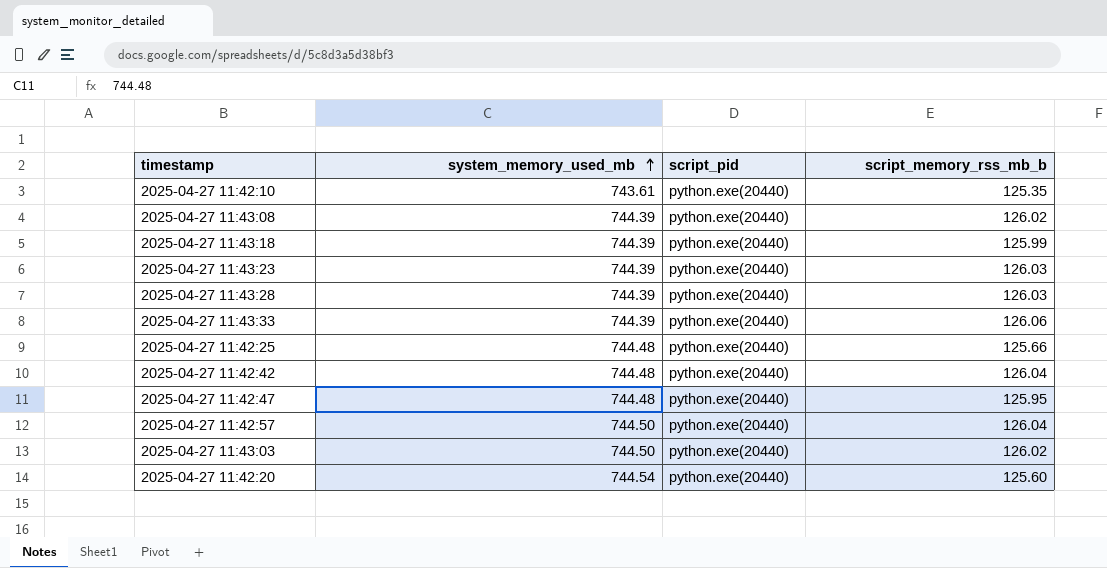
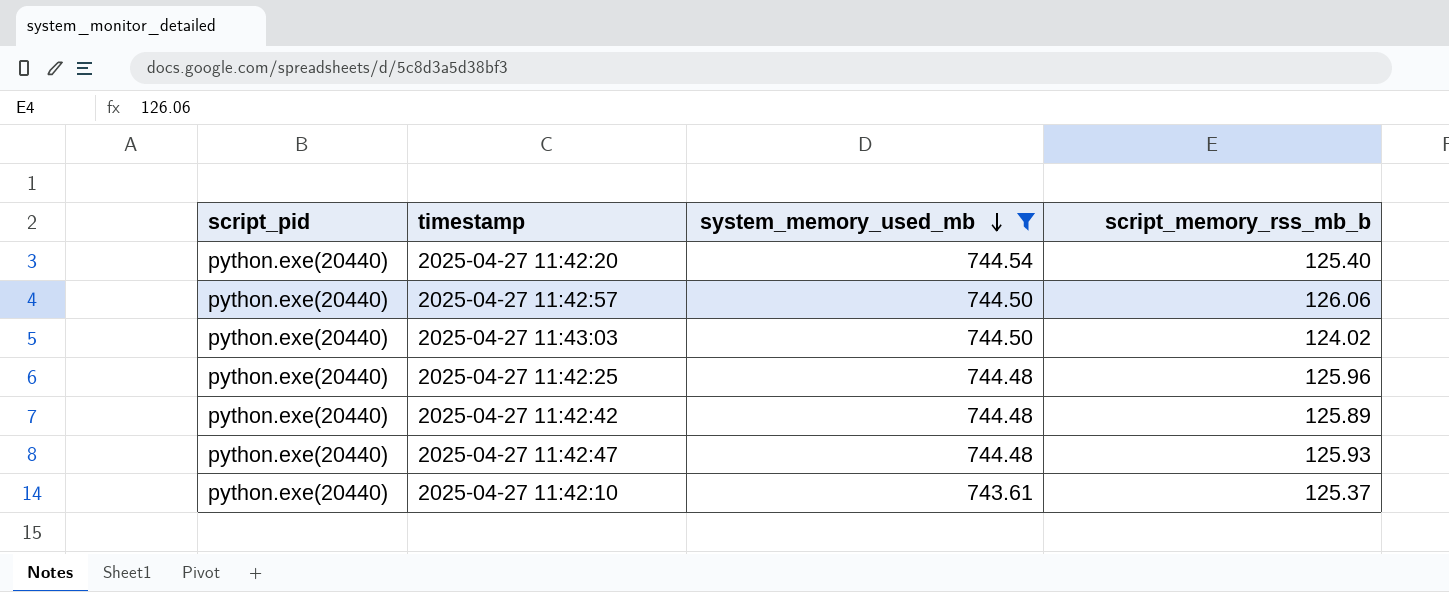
filter: none -> system_memory_used_mb != 744.39
row order: system_memory_used_mb ascending -> system_memory_used_mb descending
column script_pid | position: 3 -> 1
2025-04-27 11:42:20 | script_memory_rss_mb_b: 125.60 -> 125.40
2025-04-27 11:42:57 | script_memory_rss_mb_b: 126.04 -> 126.06
2025-04-27 11:43:03 | script_memory_rss_mb_b: 126.02 -> 124.02
2025-04-27 11:42:25 | script_memory_rss_mb_b: 125.66 -> 125.96
2025-04-27 11:42:42 | script_memory_rss_mb_b: 126.04 -> 125.89
2025-04-27 11:42:47 | script_memory_rss_mb_b: 125.95 -> 125.93
2025-04-27 11:42:10 | script_memory_rss_mb_b: 125.35 -> 125.37

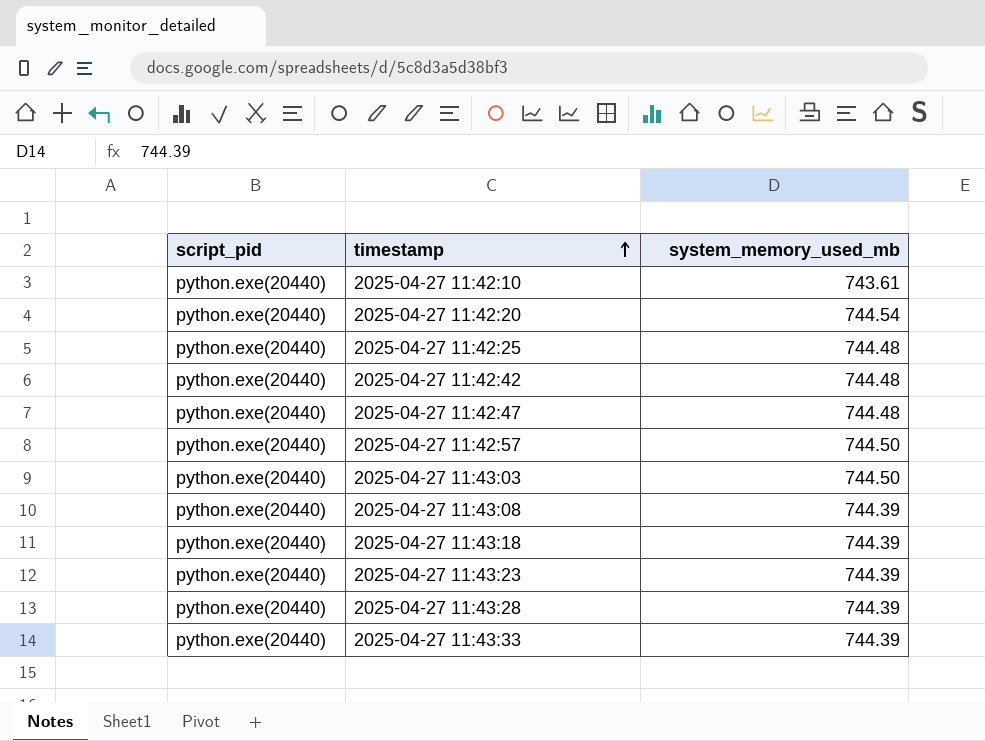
filter: system_memory_used_mb != 744.39 -> none
row order: system_memory_used_mb descending -> timestamp ascending
column script_memory_rss_mb_b | position: 4 -> none

